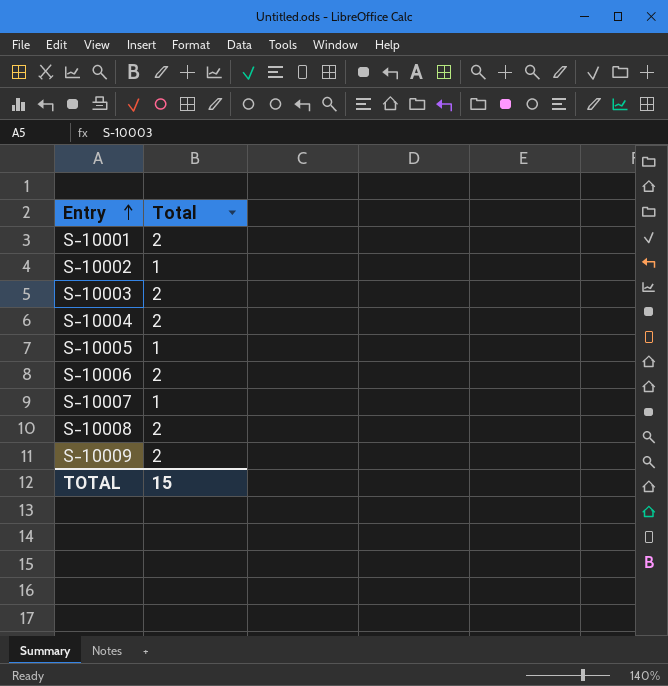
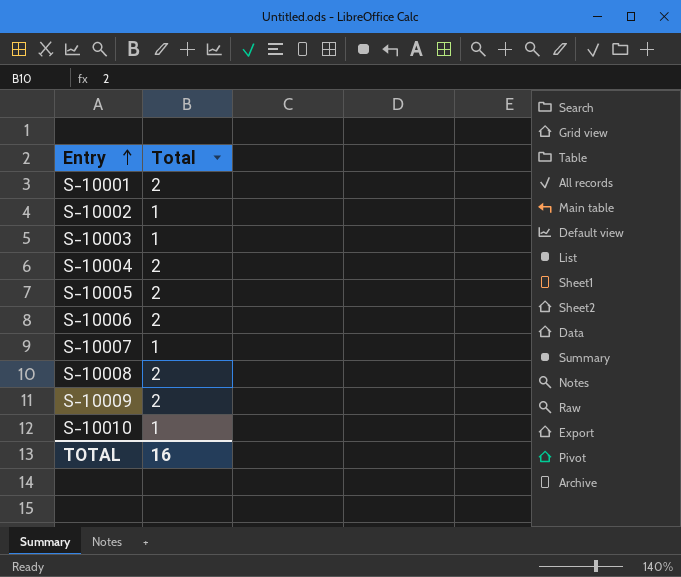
S-10003 | Total: 2 -> 1
S-10005 | Total: 1 -> 2
row S-10010: none -> 1
TOTAL | Total: 15 -> 16

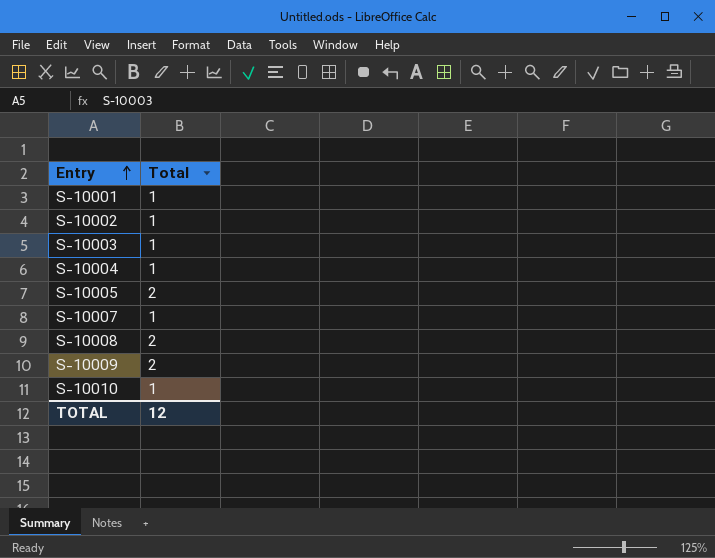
row S-10006: 2 -> none
S-10001 | Total: 2 -> 1
S-10004 | Total: 2 -> 1
TOTAL | Total: 16 -> 12

